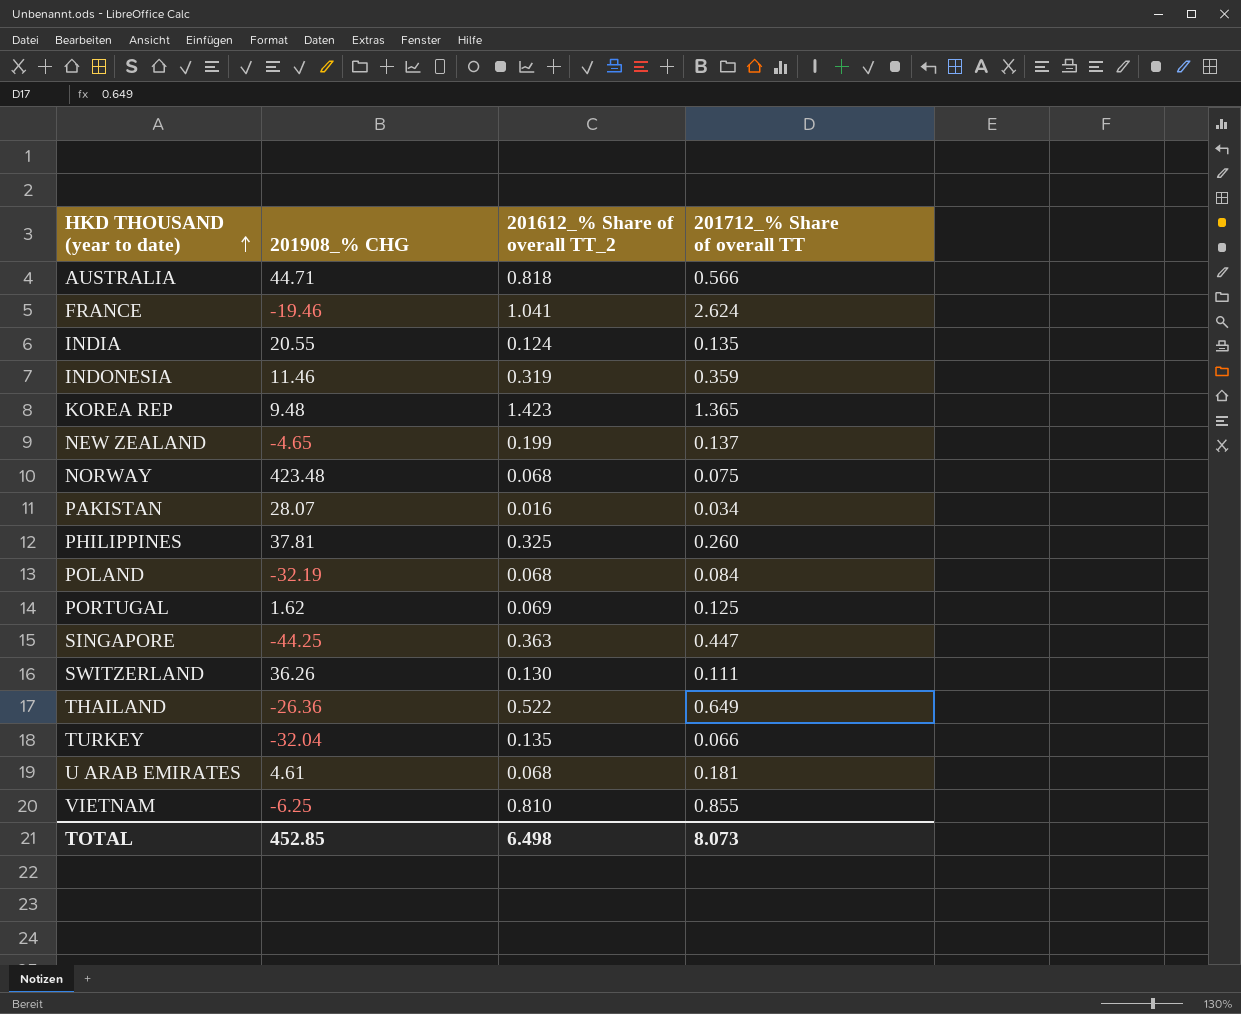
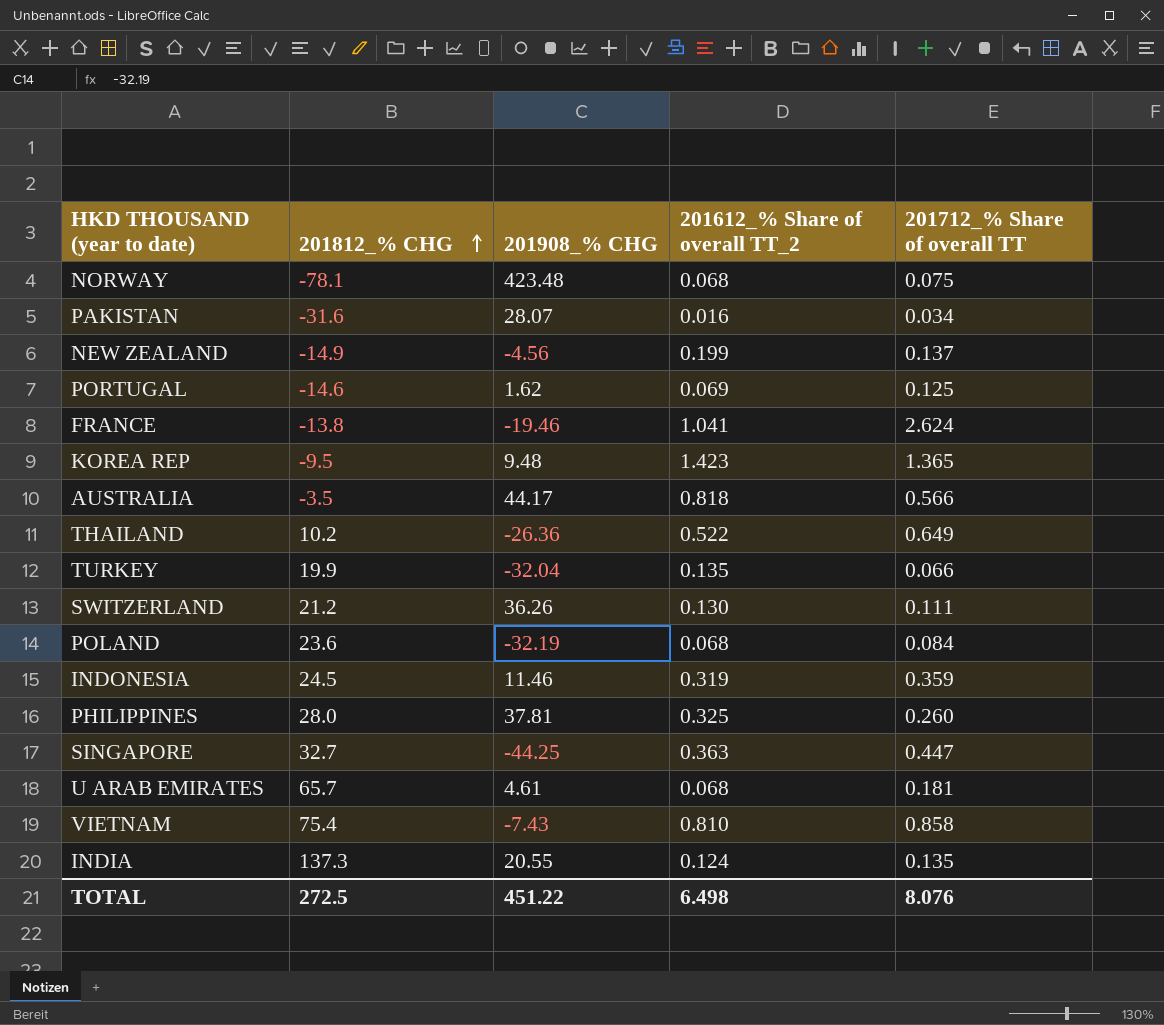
row order: HKD THOUSAND (year to date) ascending -> 201812_% CHG ascending
column 201812_% CHG | position: none -> 2
NEW ZEALAND | 201908_% CHG: -4.65 -> -4.56
AUSTRALIA | 201908_% CHG: 44.71 -> 44.17
VIETNAM | 201908_% CHG: -6.25 -> -7.43
VIETNAM | 201712_% Share of overall TT: 0.855 -> 0.858
TOTAL | 201908_% CHG: 452.85 -> 451.22
TOTAL | 201712_% Share of overall TT: 8.073 -> 8.076

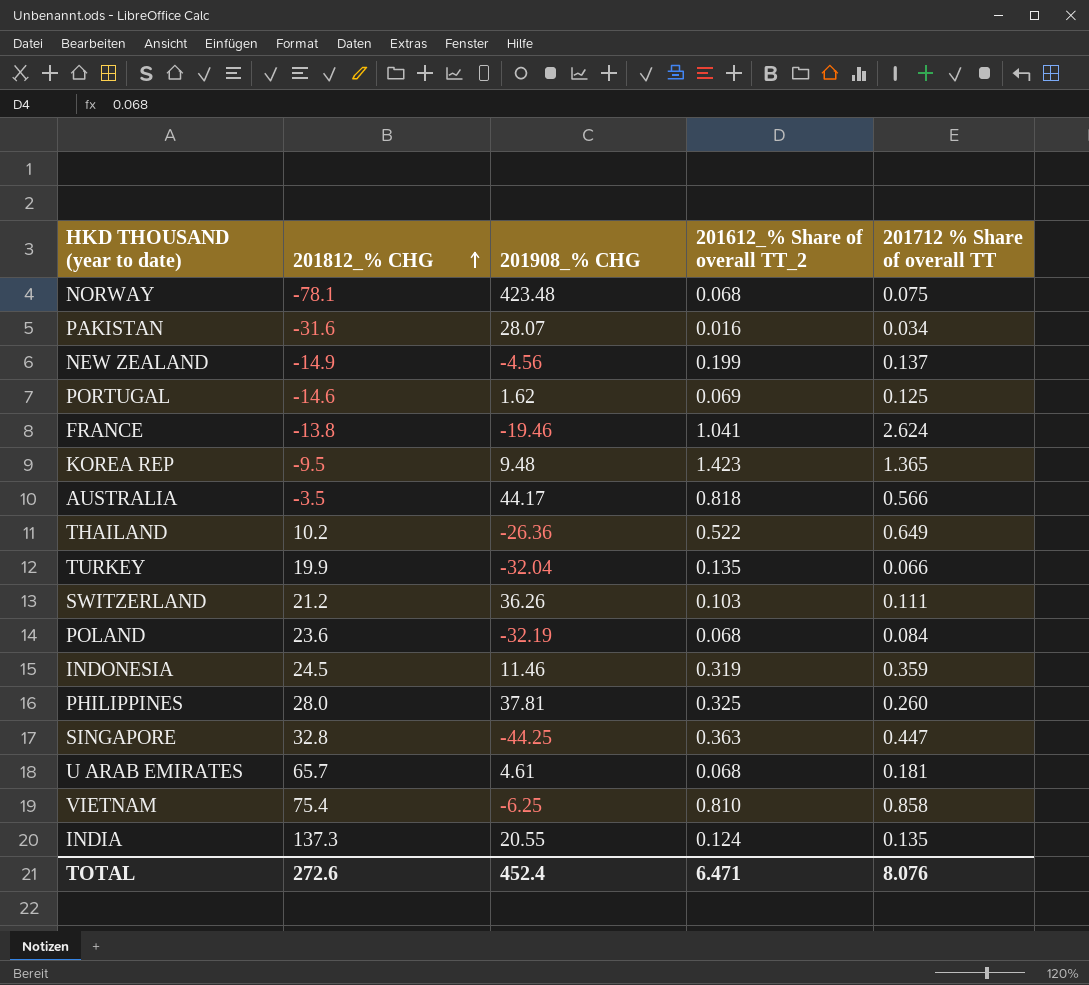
column name: 201712_% Share of overall TT -> 201712 % Share of overall TT
SWITZERLAND | 201612_% Share of overall TT_2: 0.130 -> 0.103
SINGAPORE | 201812_% CHG: 32.7 -> 32.8
VIETNAM | 201908_% CHG: -7.43 -> -6.25
TOTAL | 201812_% CHG: 272.5 -> 272.6
TOTAL | 201908_% CHG: 451.22 -> 452.4
TOTAL | 201612_% Share of overall TT_2: 6.498 -> 6.471

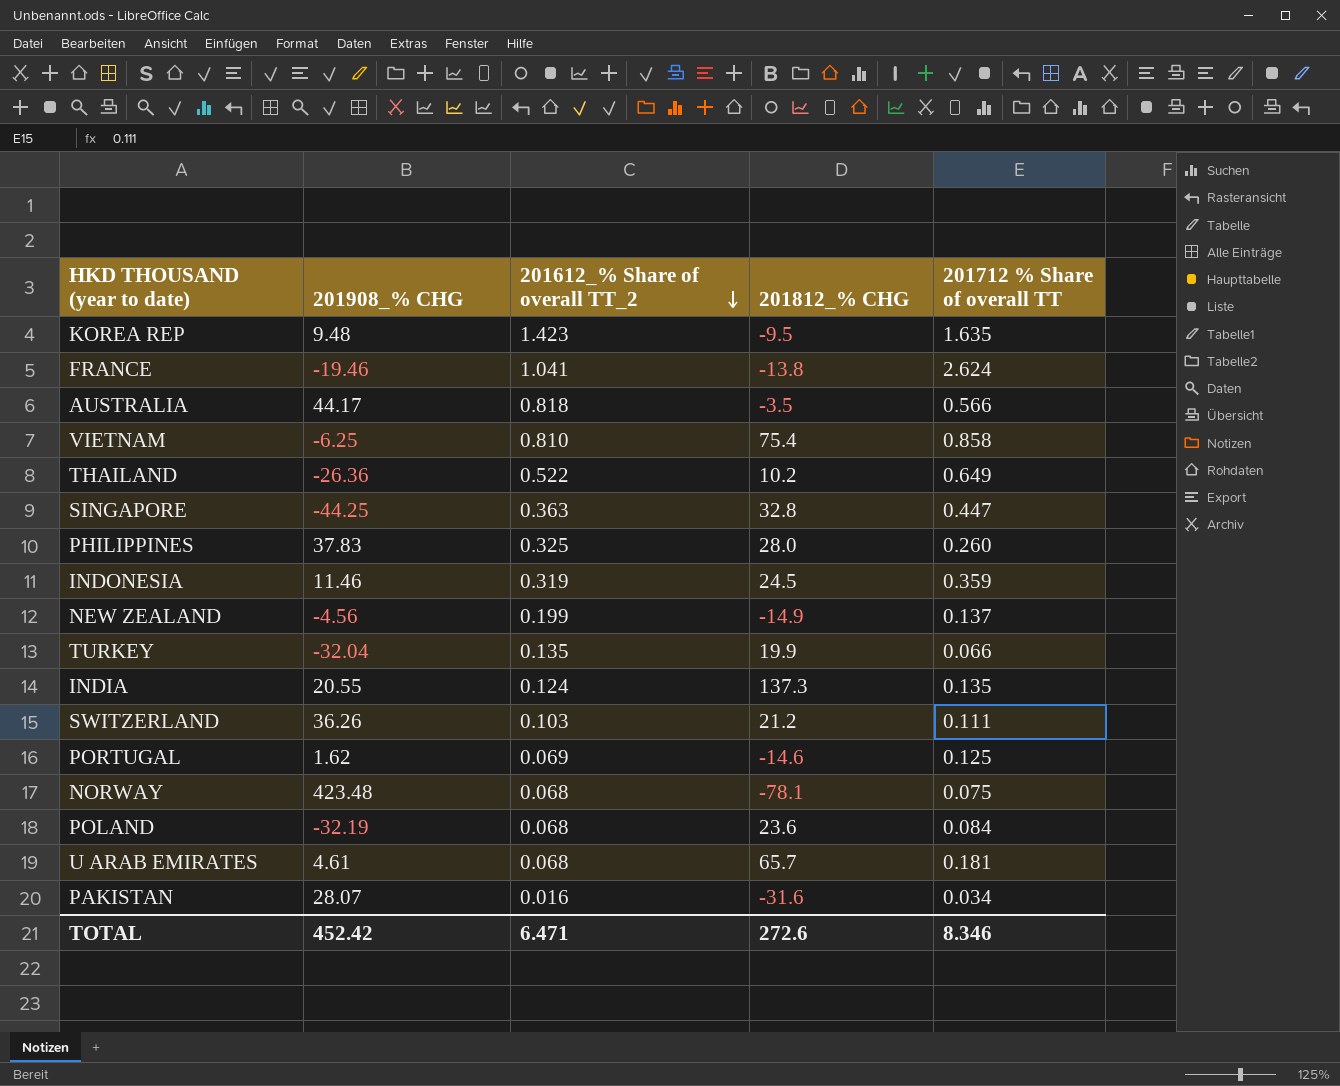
row order: 201812_% CHG ascending -> 201612_% Share of overall TT_2 descending
column 201812_% CHG | position: 2 -> 4
KOREA REP | 201712 % Share of overall TT: 1.365 -> 1.635
PHILIPPINES | 201908_% CHG: 37.81 -> 37.83
TOTAL | 201908_% CHG: 452.4 -> 452.42
TOTAL | 201712 % Share of overall TT: 8.076 -> 8.346

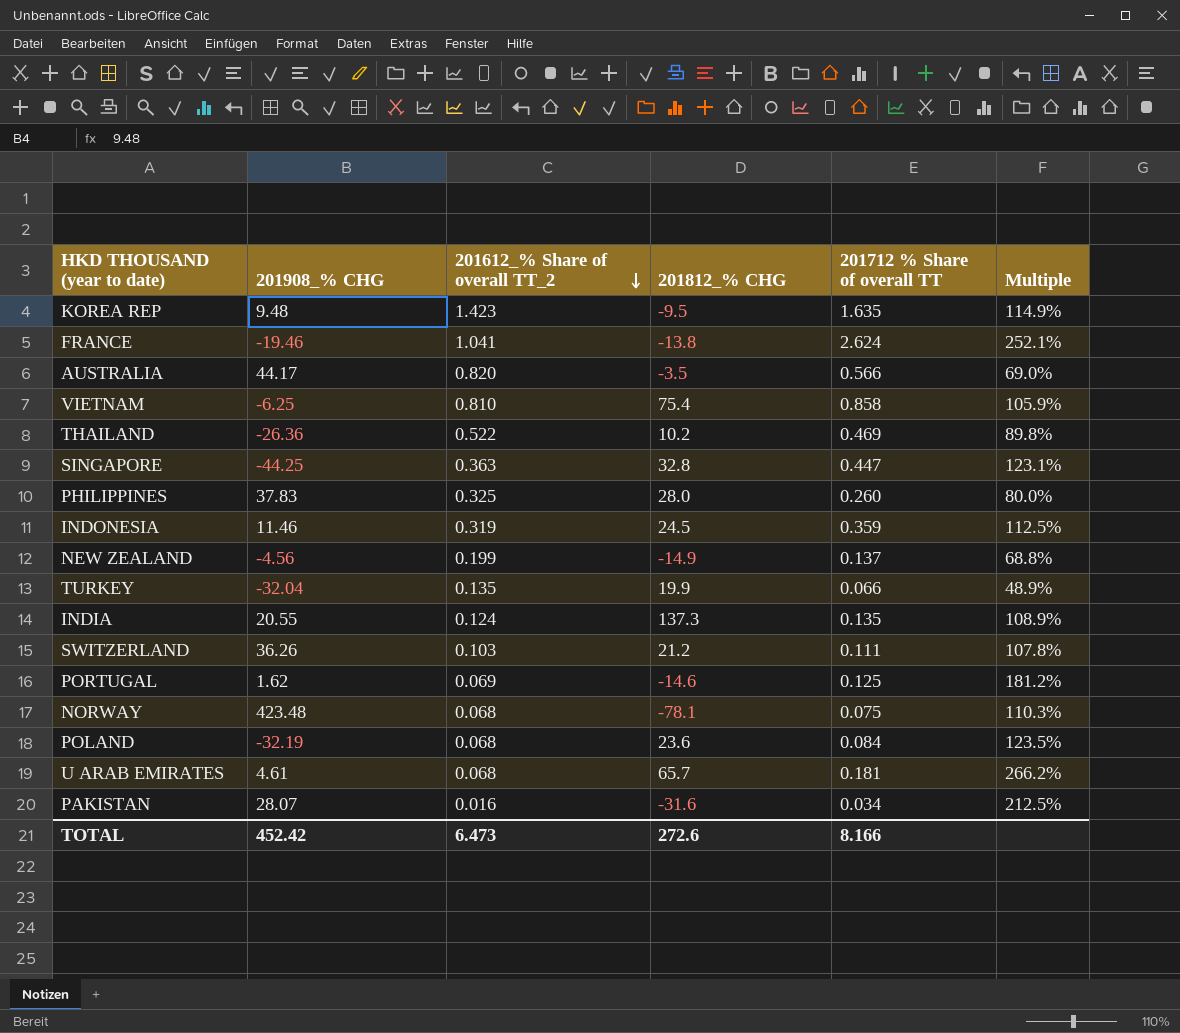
column Multiple | formula: none -> [201712 % Share of overall TT] / [201612_% Share of overall TT_2]
AUSTRALIA | 201612_% Share of overall TT_2: 0.818 -> 0.820
THAILAND | 201712 % Share of overall TT: 0.649 -> 0.469
TOTAL | 201612_% Share of overall TT_2: 6.471 -> 6.473
TOTAL | 201712 % Share of overall TT: 8.346 -> 8.166

